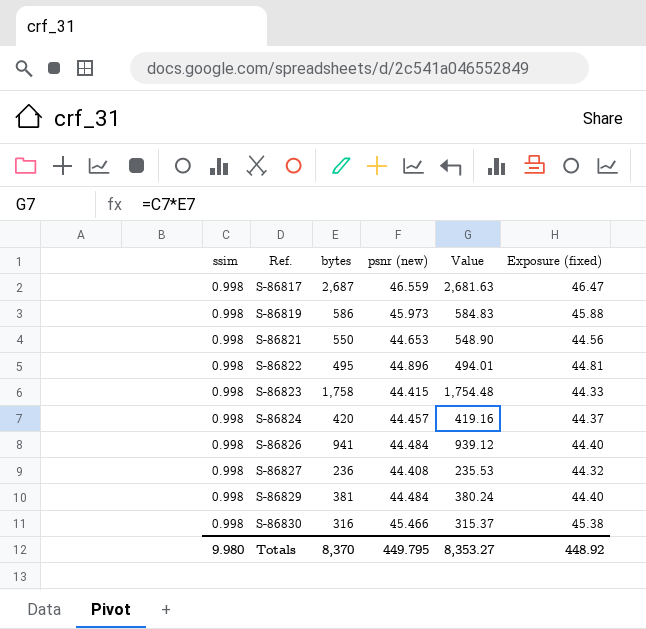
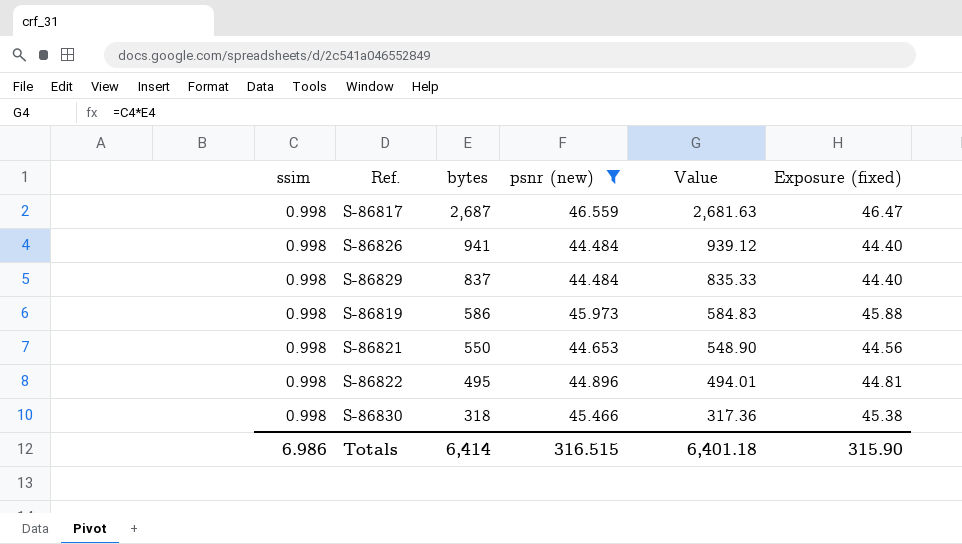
filter: none -> psnr (new) >= 44.484
row order: Ref. ascending -> bytes descending
S-86829 | bytes: 381 -> 837
S-86829 | Value: 380.24 -> 835.33
S-86830 | bytes: 316 -> 318
S-86830 | Value: 315.37 -> 317.36
Totals | ssim: 9.980 -> 6.986
Totals | bytes: 8,370 -> 6,414
Totals | psnr (new): 449.795 -> 316.515
Totals | Value: 8,353.27 -> 6,401.18
Totals | Exposure (fixed): 448.92 -> 315.90

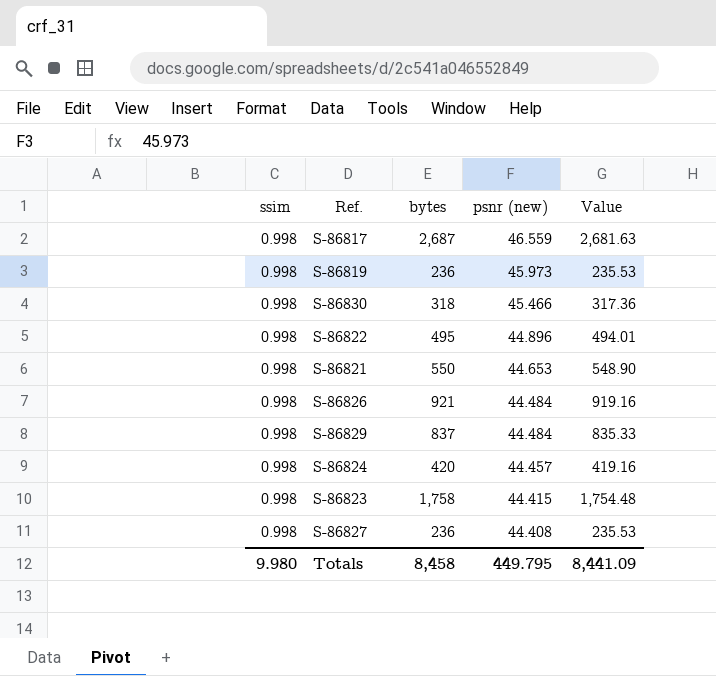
filter: psnr (new) >= 44.484 -> none
row order: bytes descending -> psnr (new) descending
column Exposure (fixed) | formula: [ssim] * [psnr (new)] -> none
S-86819 | bytes: 586 -> 236
S-86819 | Value: 584.83 -> 235.53
S-86826 | bytes: 941 -> 921
S-86826 | Value: 939.12 -> 919.16
Totals | ssim: 6.986 -> 9.980
Totals | bytes: 6,414 -> 8,458
Totals | psnr (new): 316.515 -> 449.795
Totals | Value: 6,401.18 -> 8,441.09

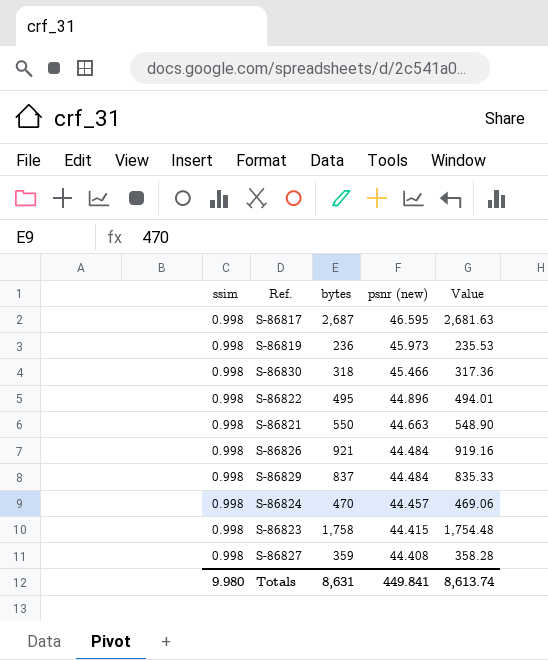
S-86817 | psnr (new): 46.559 -> 46.595
S-86821 | psnr (new): 44.653 -> 44.663
S-86824 | bytes: 420 -> 470
S-86824 | Value: 419.16 -> 469.06
S-86827 | bytes: 236 -> 359
S-86827 | Value: 235.53 -> 358.28
Totals | bytes: 8,458 -> 8,631
Totals | psnr (new): 449.795 -> 449.841
Totals | Value: 8,441.09 -> 8,613.74

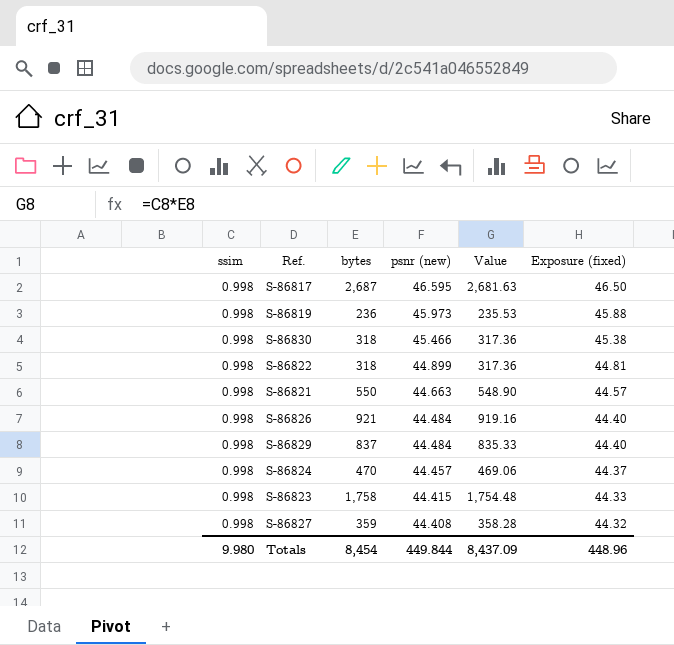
column Exposure (fixed) | formula: none -> [ssim] * [psnr (new)]
S-86822 | bytes: 495 -> 318
S-86822 | psnr (new): 44.896 -> 44.899
S-86822 | Value: 494.01 -> 317.36
Totals | bytes: 8,631 -> 8,454
Totals | psnr (new): 449.841 -> 449.844
Totals | Value: 8,613.74 -> 8,437.09

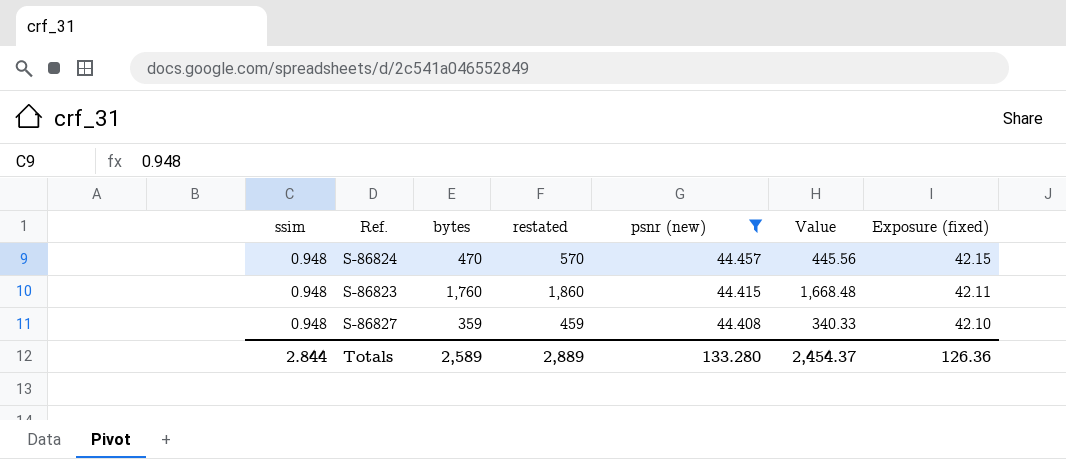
filter: none -> psnr (new) <= 44.457
column restated | formula: none -> [bytes] + 100
S-86824 | ssim: 0.998 -> 0.948
S-86824 | Value: 469.06 -> 445.56
S-86824 | Exposure (fixed): 44.37 -> 42.15
S-86823 | ssim: 0.998 -> 0.948
S-86823 | bytes: 1,758 -> 1,760
S-86823 | Value: 1,754.48 -> 1,668.48
S-86823 | Exposure (fixed): 44.33 -> 42.11
S-86827 | ssim: 0.998 -> 0.948
S-86827 | Value: 358.28 -> 340.33
S-86827 | Exposure (fixed): 44.32 -> 42.10
Totals | ssim: 9.980 -> 2.844
Totals | bytes: 8,454 -> 2,589
Totals | psnr (new): 449.844 -> 133.280
Totals | Value: 8,437.09 -> 2,454.37
Totals | Exposure (fixed): 448.96 -> 126.36

